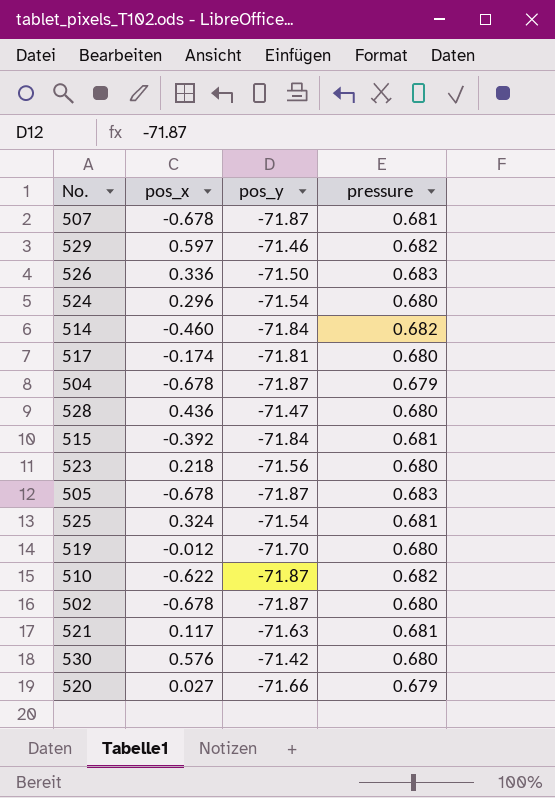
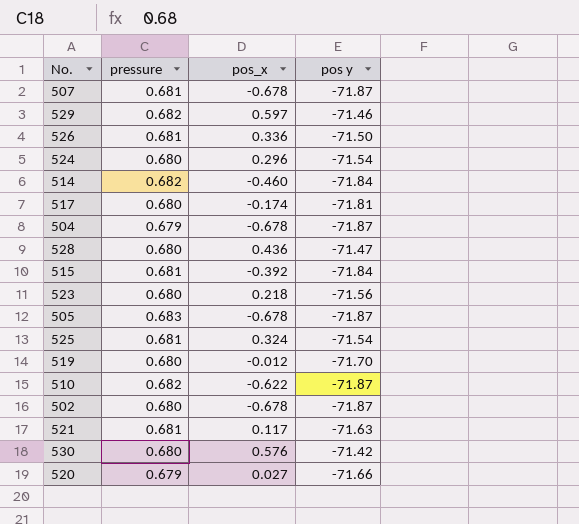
column pressure | position: 4 -> 2
column name: pos_y -> pos y
526 | pressure: 0.683 -> 0.681

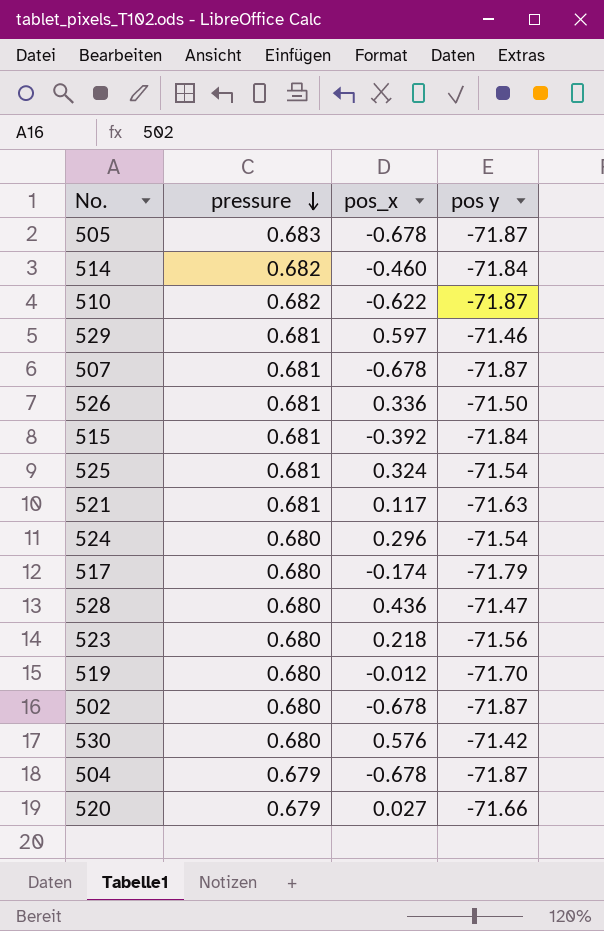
row order: none -> pressure descending
529 | pressure: 0.682 -> 0.681
517 | pos y: -71.81 -> -71.79

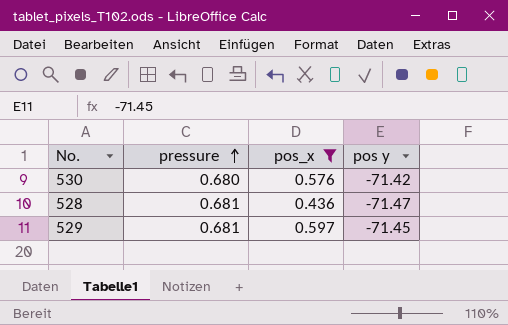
filter: none -> pos_x >= 0.436
row order: pressure descending -> pressure ascending
528 | pressure: 0.680 -> 0.681
529 | pos y: -71.46 -> -71.45

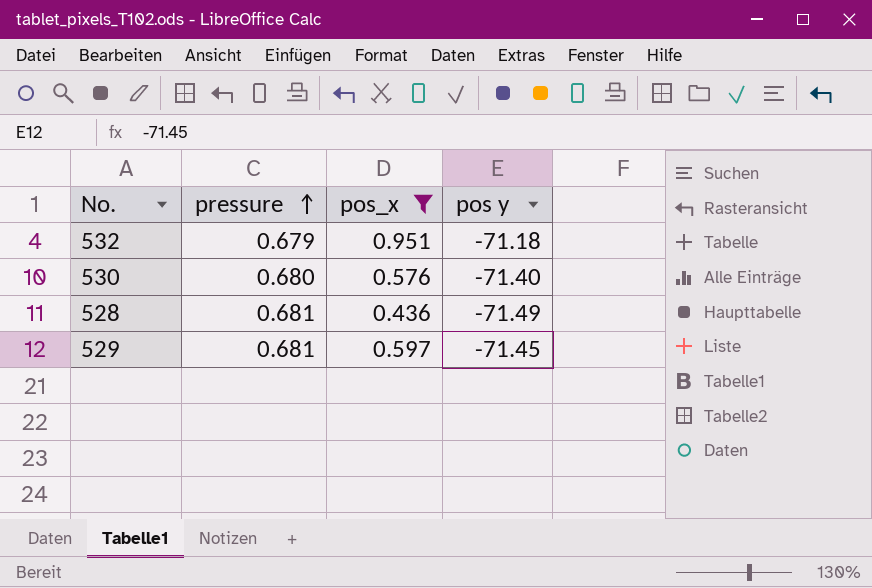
row 532: none -> 0.679 | 0.951 | -71.18
530 | pos y: -71.42 -> -71.40
528 | pos y: -71.47 -> -71.49

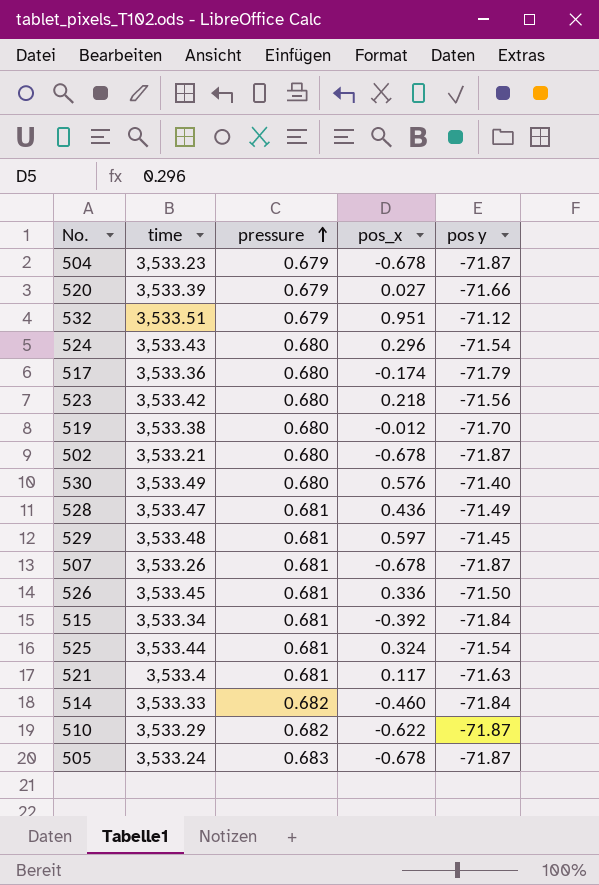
filter: pos_x >= 0.436 -> none
column time | position: none -> 2
532 | pos y: -71.18 -> -71.12

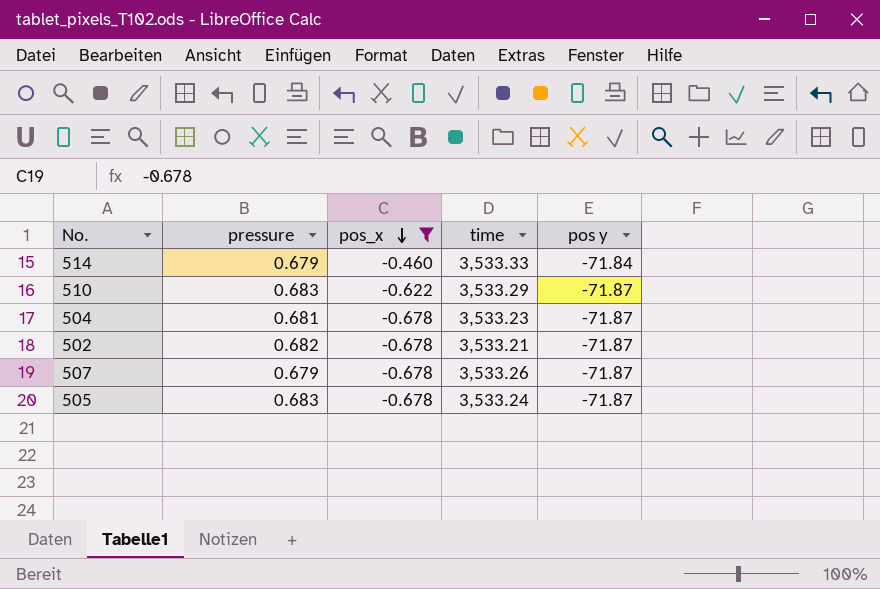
filter: none -> pos_x <= -0.460
row order: pressure ascending -> pos_x descending
column time | position: 2 -> 4
514 | pressure: 0.682 -> 0.679
510 | pressure: 0.682 -> 0.683
504 | pressure: 0.679 -> 0.681
502 | pressure: 0.680 -> 0.682
507 | pressure: 0.681 -> 0.679

